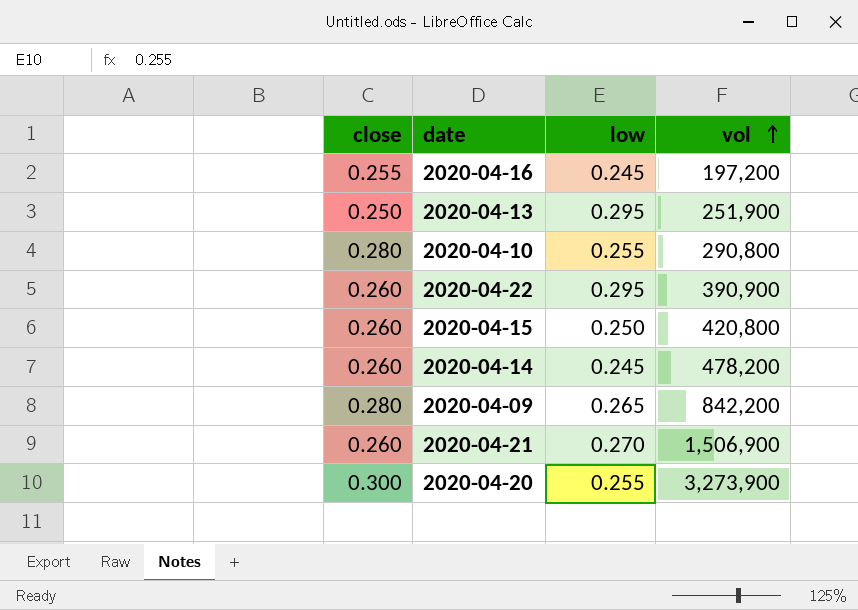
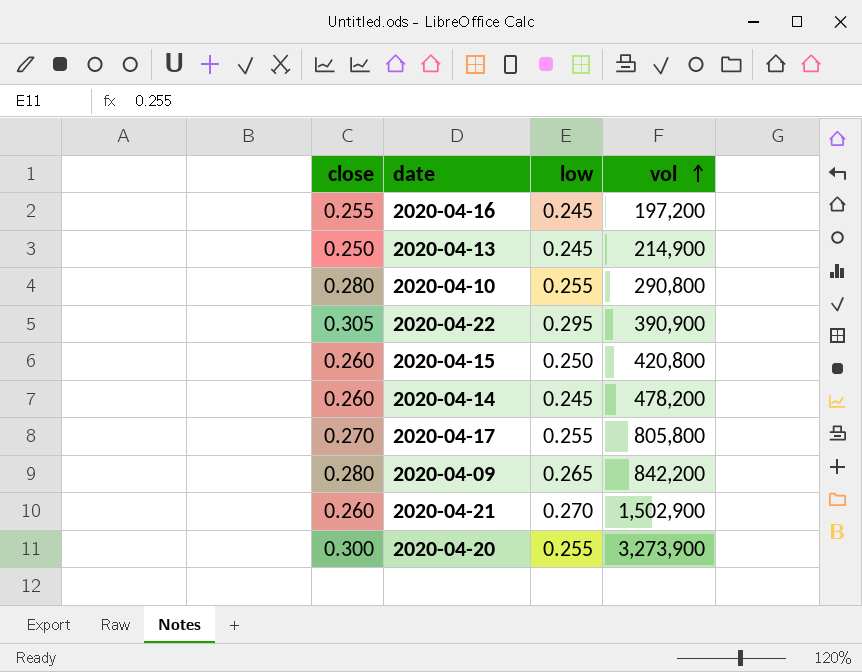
2020-04-13 | low: 0.295 -> 0.245
2020-04-13 | vol: 251,900 -> 214,900
2020-04-22 | close: 0.260 -> 0.305
row 2020-04-17: none -> 0.270 | 0.255 | 805,800
2020-04-21 | vol: 1,506,900 -> 1,502,900

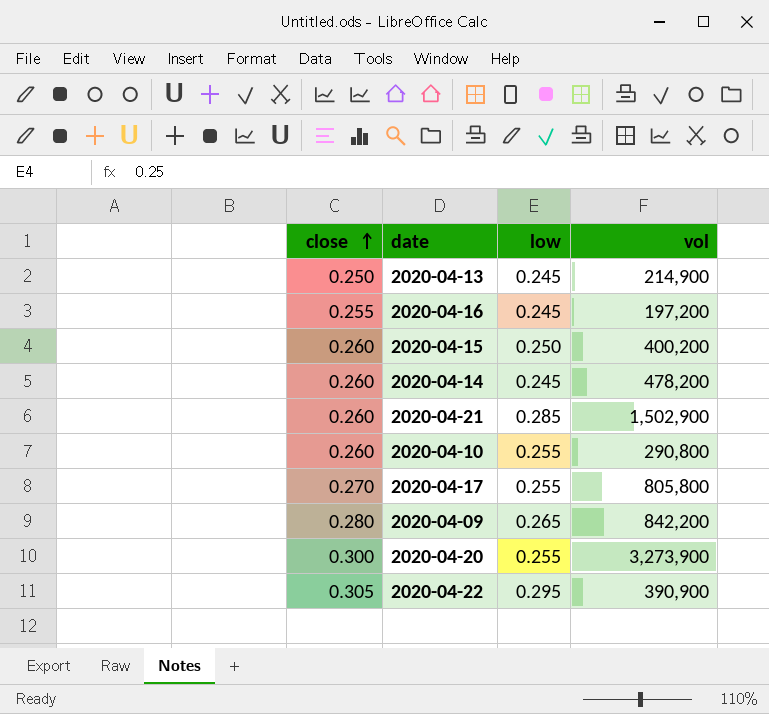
row order: vol ascending -> close ascending
2020-04-15 | vol: 420,800 -> 400,200
2020-04-21 | low: 0.270 -> 0.285
2020-04-10 | close: 0.280 -> 0.260

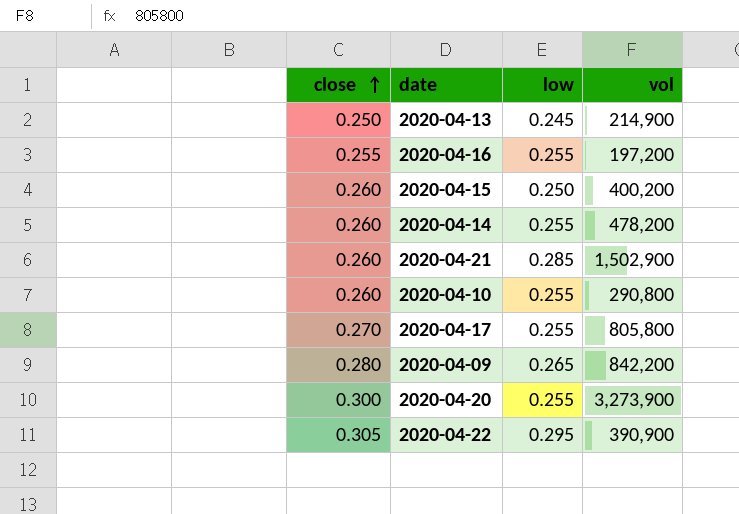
2020-04-16 | low: 0.245 -> 0.255
2020-04-14 | low: 0.245 -> 0.255

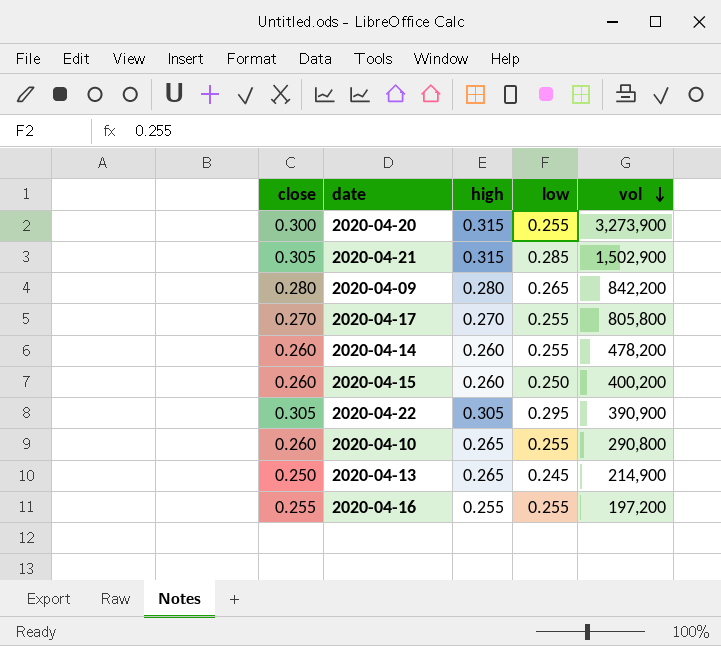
row order: close ascending -> vol descending
column high | position: none -> 3
2020-04-21 | close: 0.260 -> 0.305

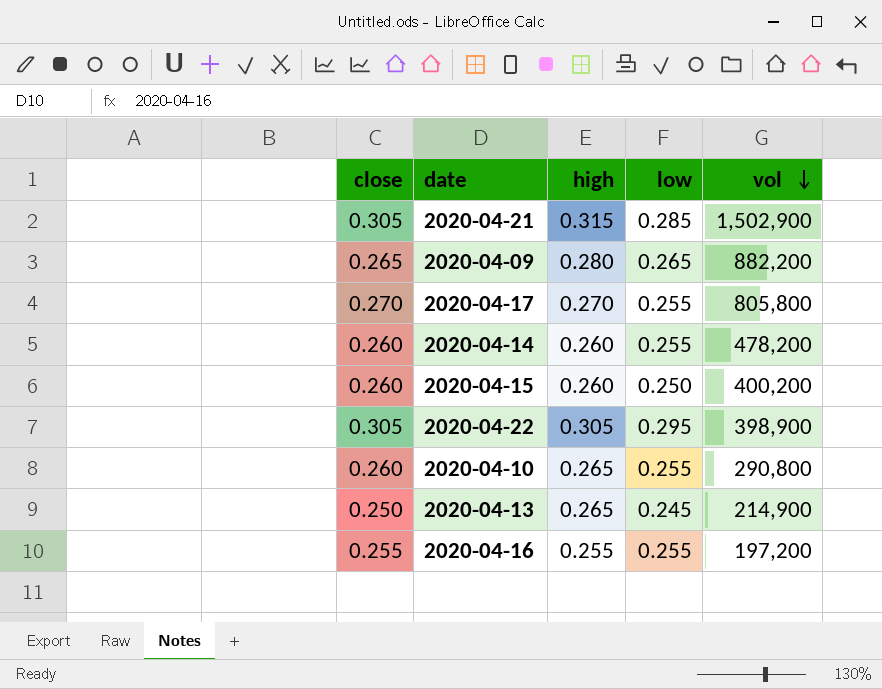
row 2020-04-20: 0.300 | 0.315 | 0.255 | 3,273,900 -> none
2020-04-09 | close: 0.280 -> 0.265
2020-04-09 | vol: 842,200 -> 882,200
2020-04-22 | vol: 390,900 -> 398,900

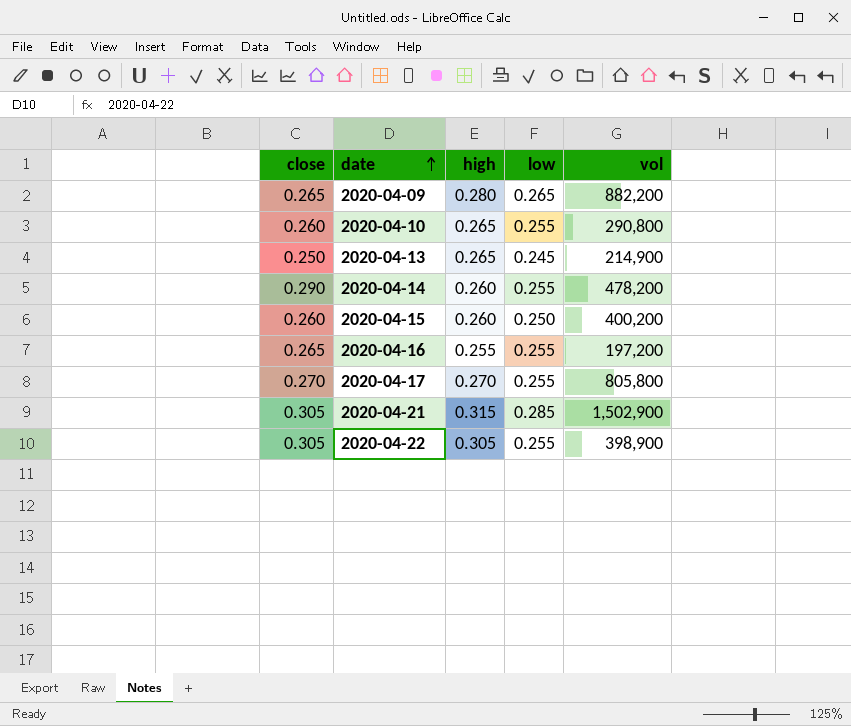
row order: vol descending -> date ascending
2020-04-14 | close: 0.260 -> 0.290
2020-04-16 | close: 0.255 -> 0.265
2020-04-22 | low: 0.295 -> 0.255

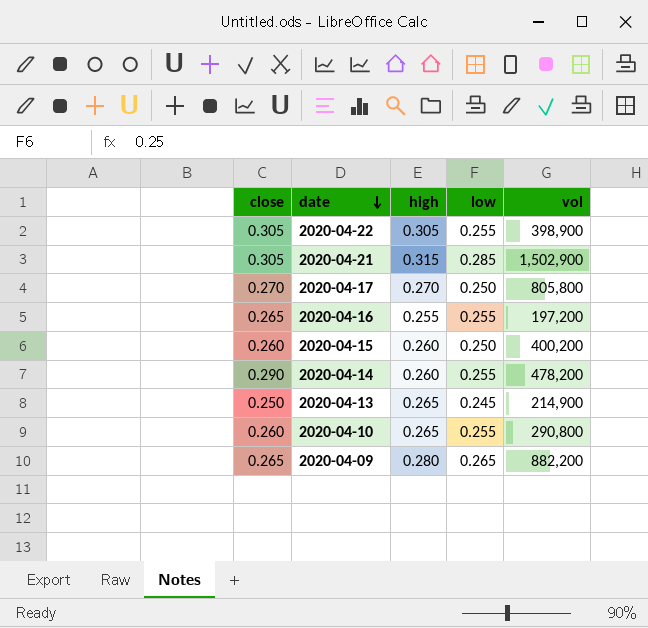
row order: date ascending -> date descending
2020-04-17 | low: 0.255 -> 0.250

